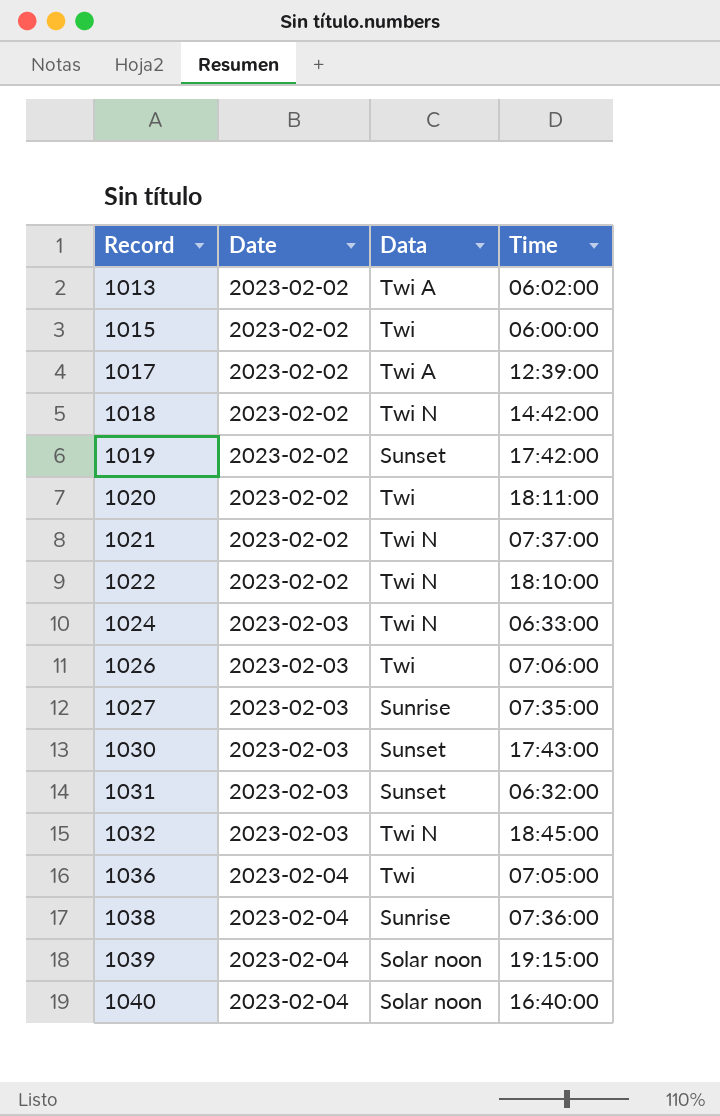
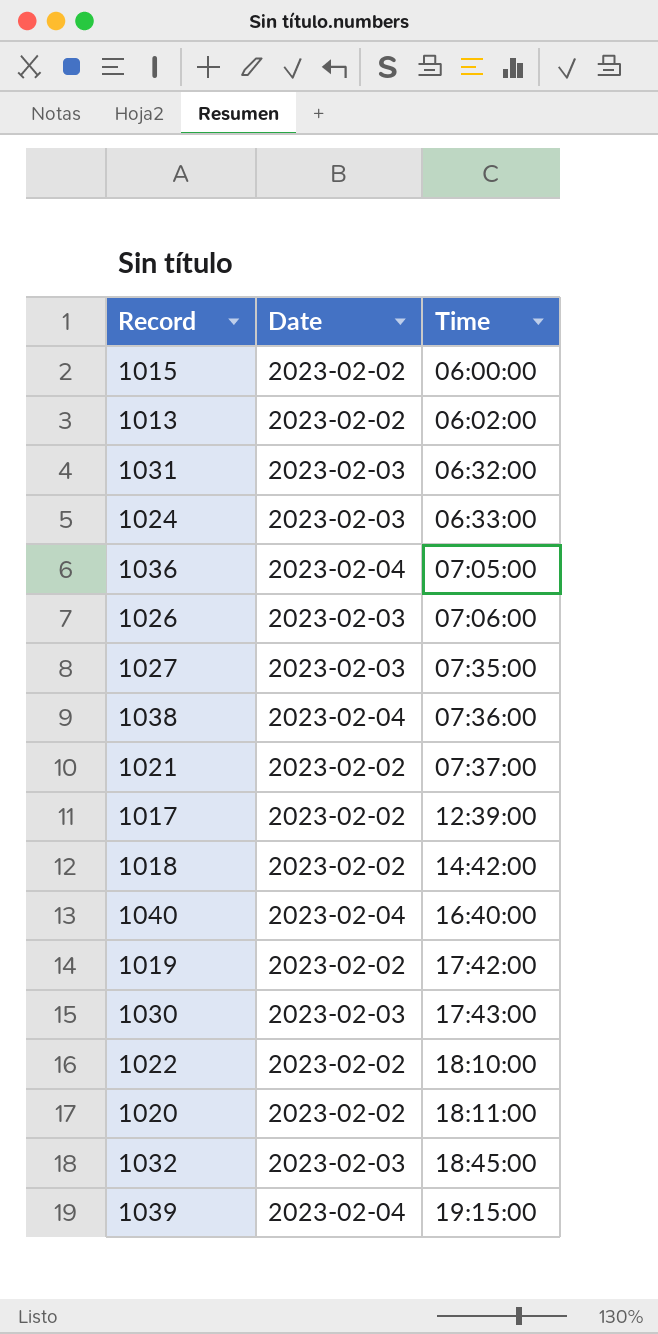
row order: Record ascending -> Time ascending
column Data | position: 3 -> none

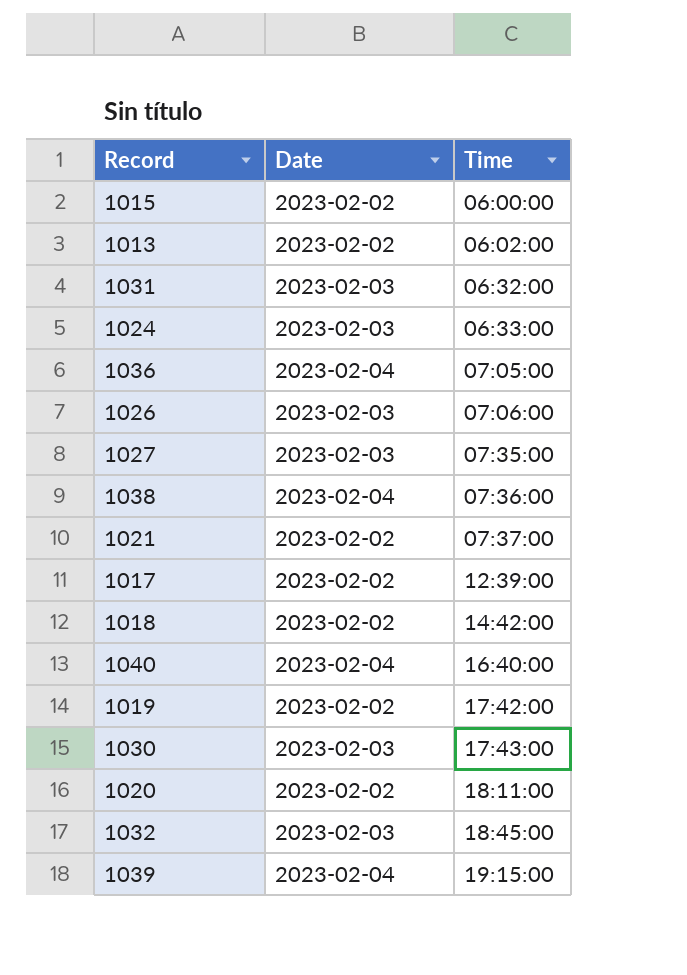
row 1022: 2023-02-02 | 18:10:00 -> none

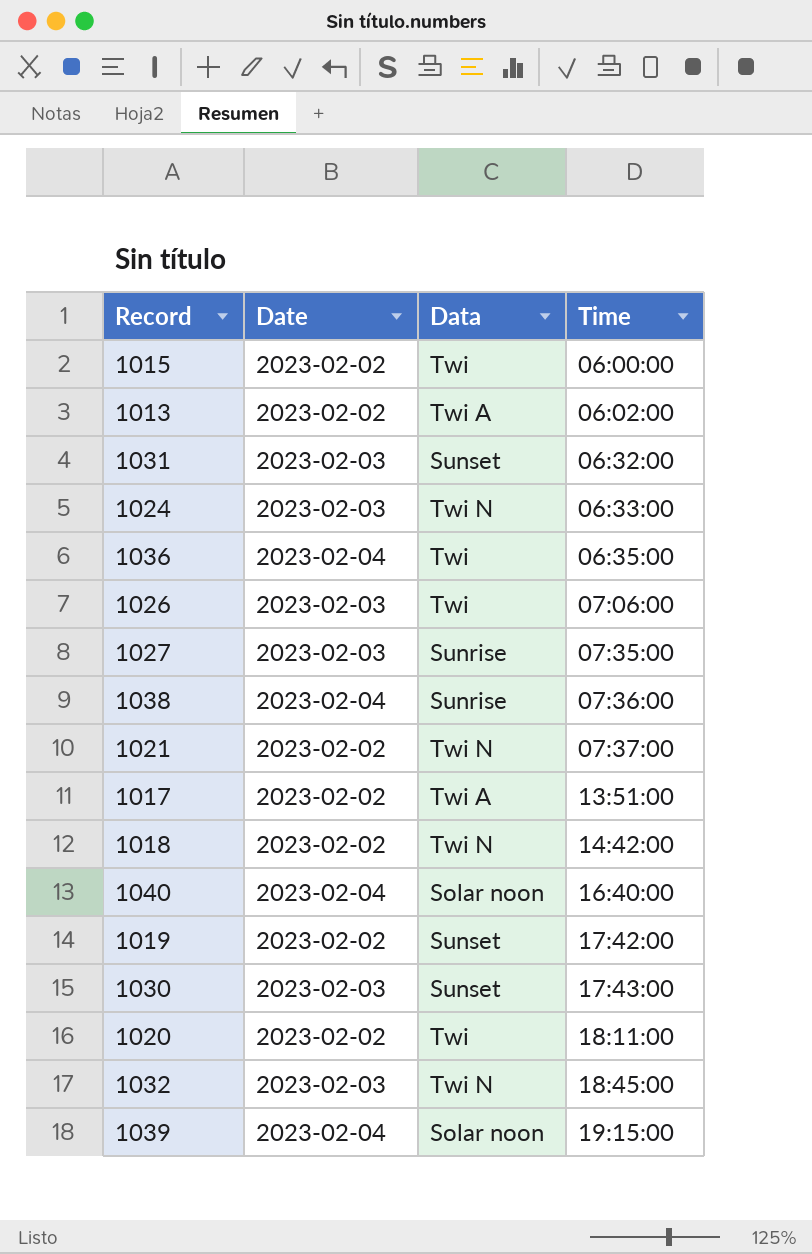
column Data | position: none -> 3
1036 | Time: 07:05:00 -> 06:35:00
1017 | Time: 12:39:00 -> 13:51:00

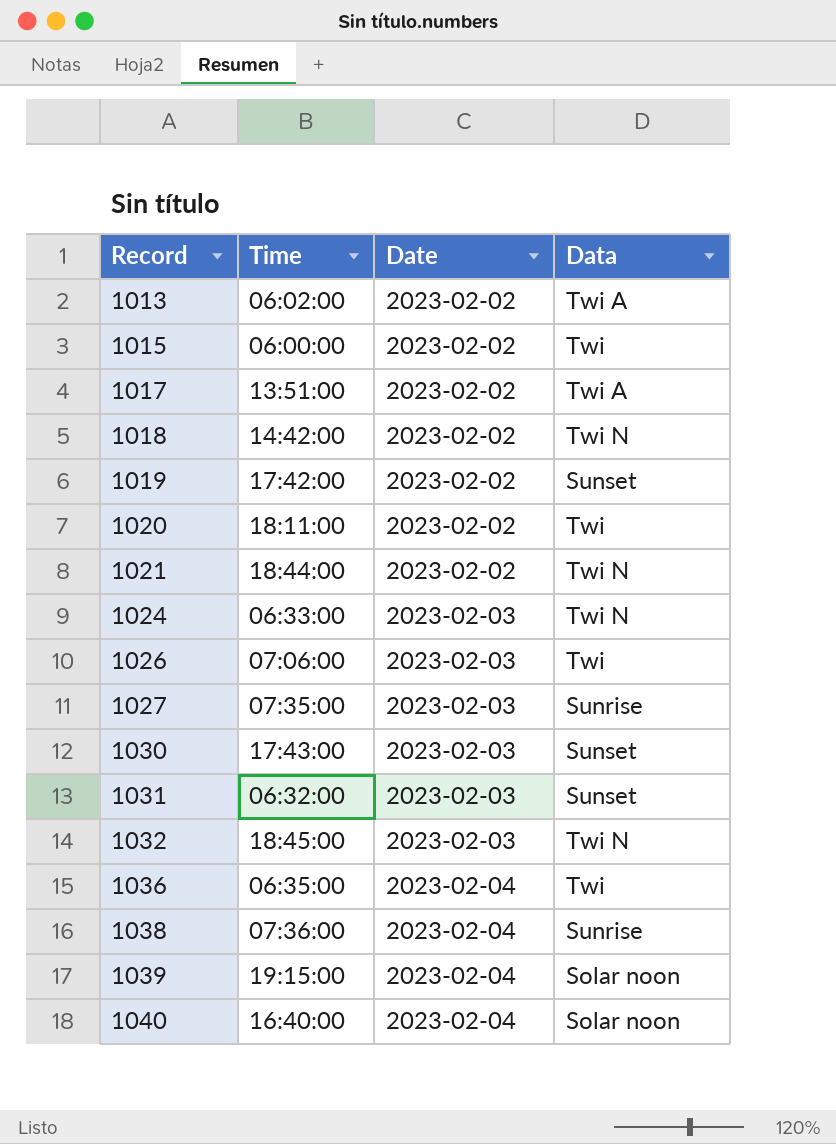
row order: Time ascending -> Record ascending
column Time | position: 4 -> 2
1021 | Time: 07:37:00 -> 18:44:00

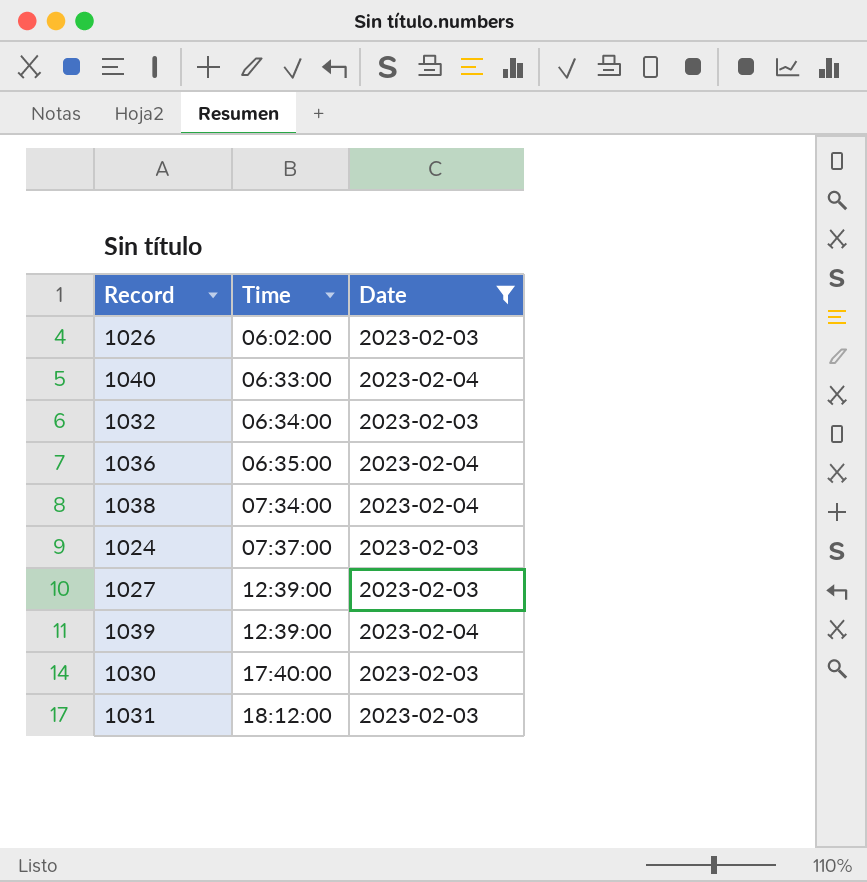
filter: none -> Date != 2023-02-02
row order: Record ascending -> Time ascending
column Data | position: 4 -> none
1026 | Time: 07:06:00 -> 06:02:00
1040 | Time: 16:40:00 -> 06:33:00
1032 | Time: 18:45:00 -> 06:34:00
1038 | Time: 07:36:00 -> 07:34:00
1024 | Time: 06:33:00 -> 07:37:00
1027 | Time: 07:35:00 -> 12:39:00
1039 | Time: 19:15:00 -> 12:39:00
1030 | Time: 17:43:00 -> 17:40:00
1031 | Time: 06:32:00 -> 18:12:00

